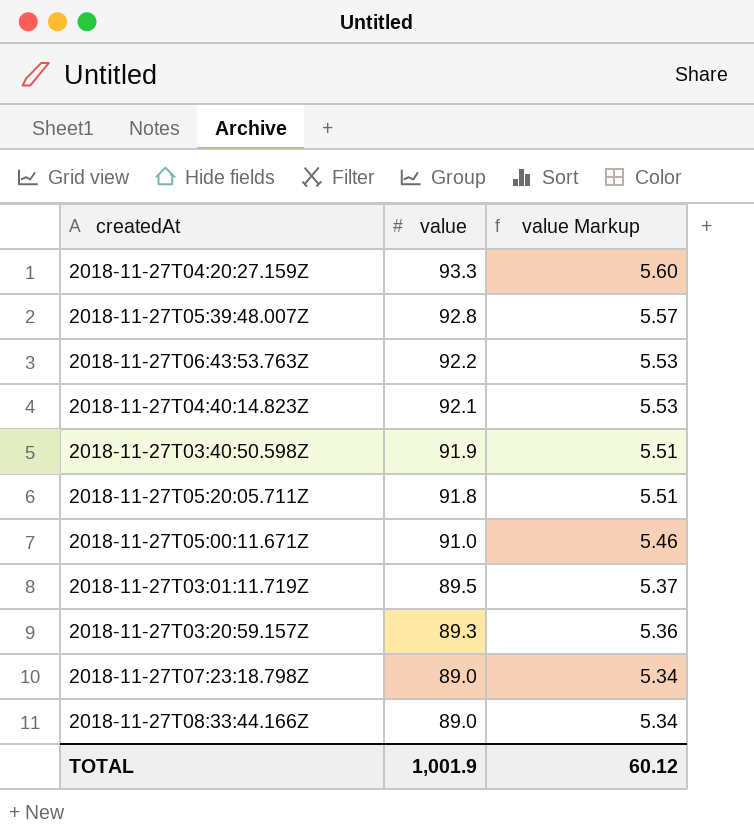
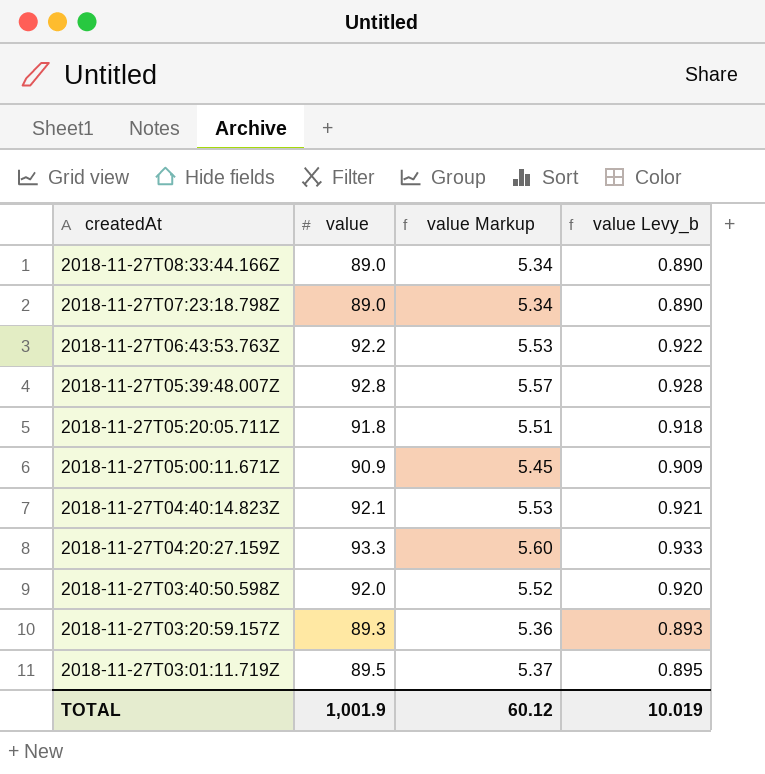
row order: value descending -> createdAt descending
column value Levy_b | formula: none -> [value] * 0.01
2018-11-27T05:00:11.671Z | value: 91.0 -> 90.9
2018-11-27T05:00:11.671Z | value Markup: 5.46 -> 5.45
2018-11-27T03:40:50.598Z | value: 91.9 -> 92.0
2018-11-27T03:40:50.598Z | value Markup: 5.51 -> 5.52

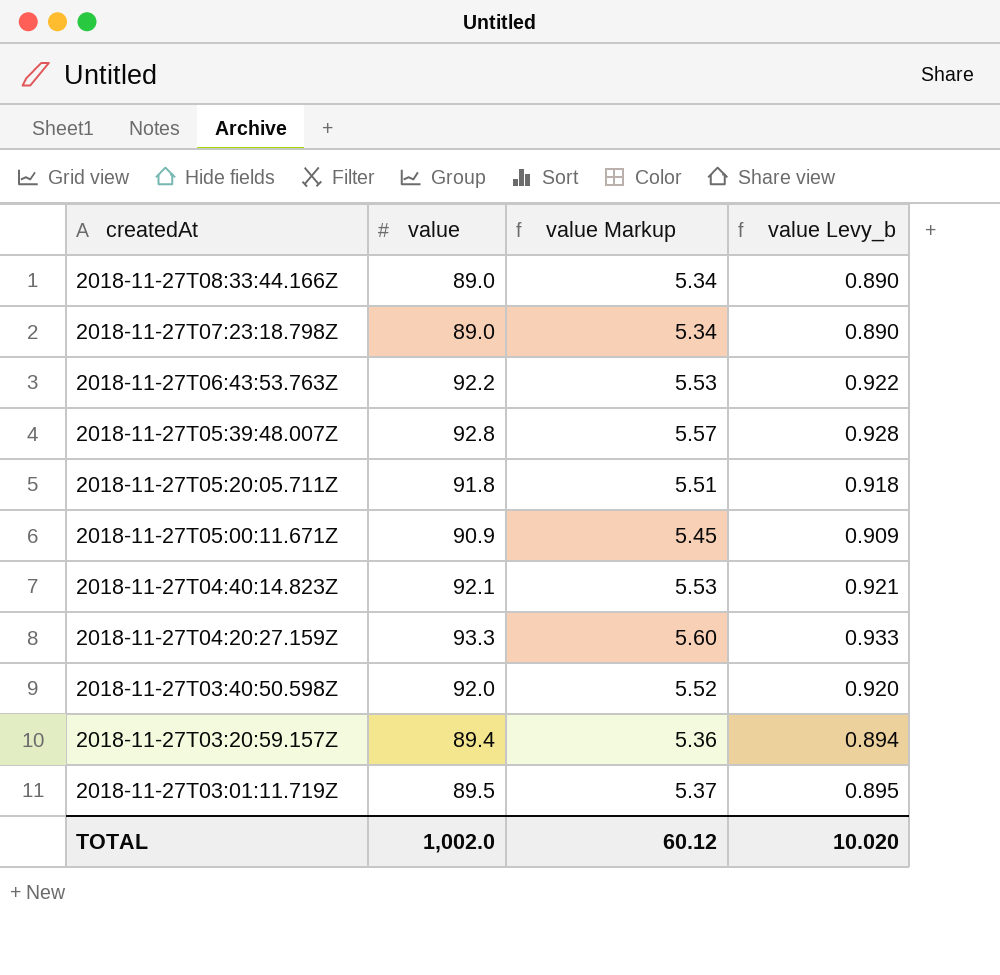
2018-11-27T03:20:59.157Z | value: 89.3 -> 89.4
2018-11-27T03:20:59.157Z | value Levy_b: 0.893 -> 0.894
TOTAL | value: 1,001.9 -> 1,002.0
TOTAL | value Levy_b: 10.019 -> 10.020

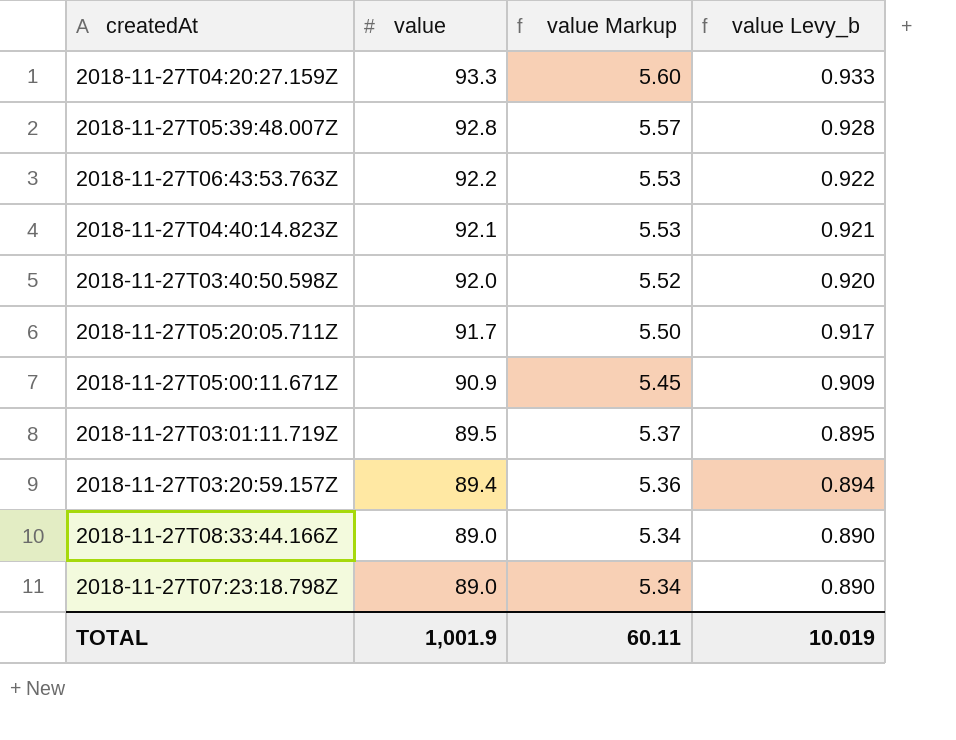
row order: createdAt descending -> value descending
2018-11-27T05:20:05.711Z | value: 91.8 -> 91.7
2018-11-27T05:20:05.711Z | value Markup: 5.51 -> 5.50
2018-11-27T05:20:05.711Z | value Levy_b: 0.918 -> 0.917
TOTAL | value: 1,002.0 -> 1,001.9
TOTAL | value Markup: 60.12 -> 60.11
TOTAL | value Levy_b: 10.020 -> 10.019

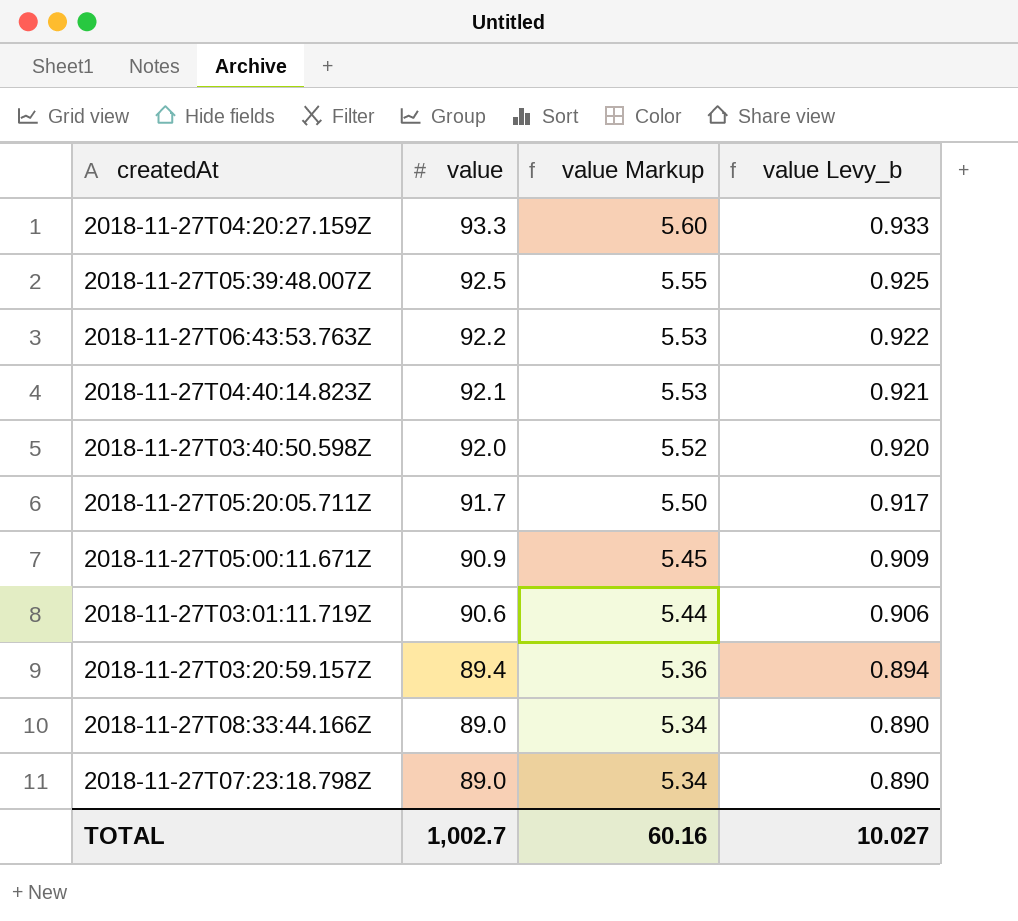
2018-11-27T05:39:48.007Z | value: 92.8 -> 92.5
2018-11-27T05:39:48.007Z | value Markup: 5.57 -> 5.55
2018-11-27T05:39:48.007Z | value Levy_b: 0.928 -> 0.925
2018-11-27T03:01:11.719Z | value: 89.5 -> 90.6
2018-11-27T03:01:11.719Z | value Markup: 5.37 -> 5.44
2018-11-27T03:01:11.719Z | value Levy_b: 0.895 -> 0.906
TOTAL | value: 1,001.9 -> 1,002.7
TOTAL | value Markup: 60.11 -> 60.16
TOTAL | value Levy_b: 10.019 -> 10.027

